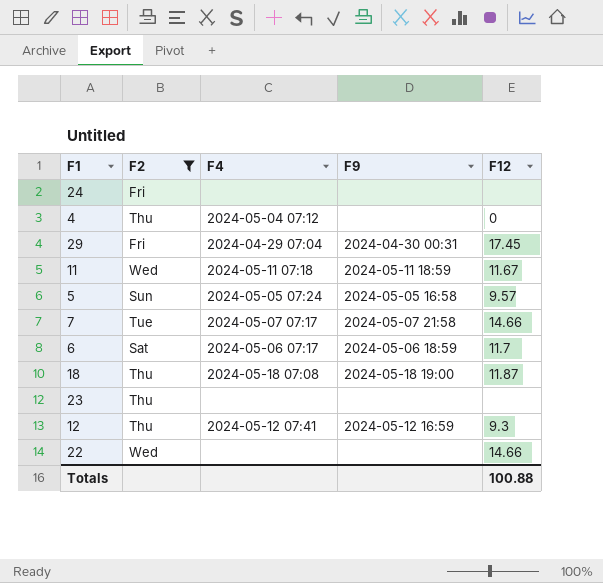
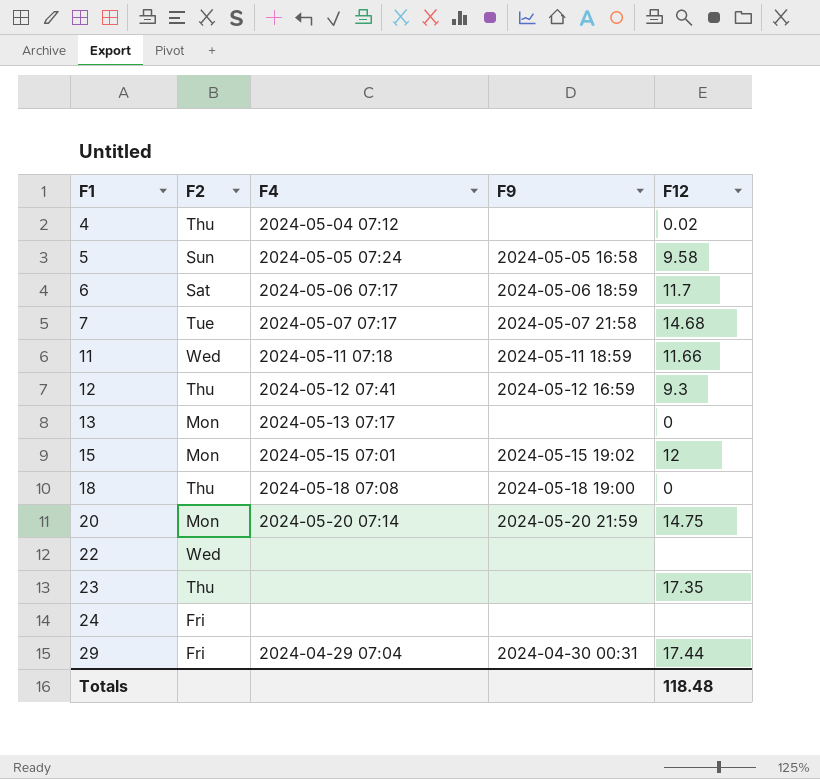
filter: F2 != Mon -> none
row order: none -> F1 ascending
4 | F12: 0 -> 0.02
5 | F12: 9.57 -> 9.58
7 | F12: 14.66 -> 14.68
11 | F12: 11.67 -> 11.66
18 | F12: 11.87 -> 0
22 | F12: 14.66 -> none
23 | F12: none -> 17.35
29 | F12: 17.45 -> 17.44
Totals | F12: 100.88 -> 118.48

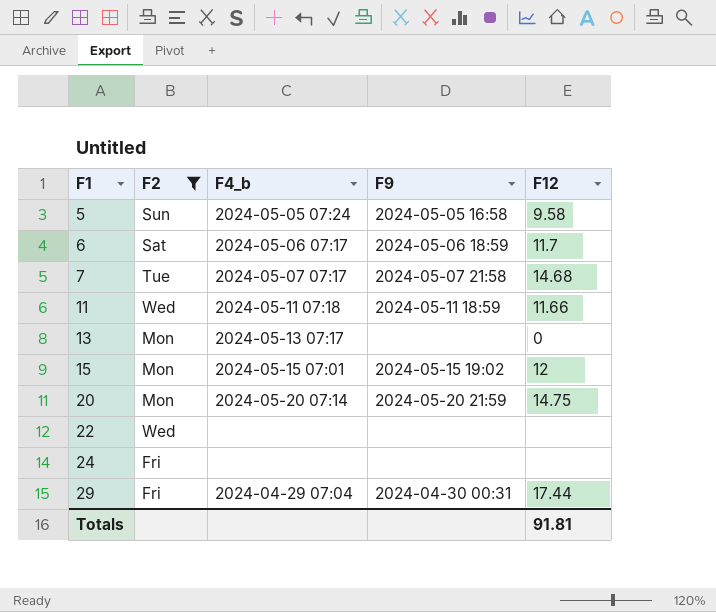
filter: none -> F2 != Thu
column name: F4 -> F4_b
Totals | F12: 118.48 -> 91.81

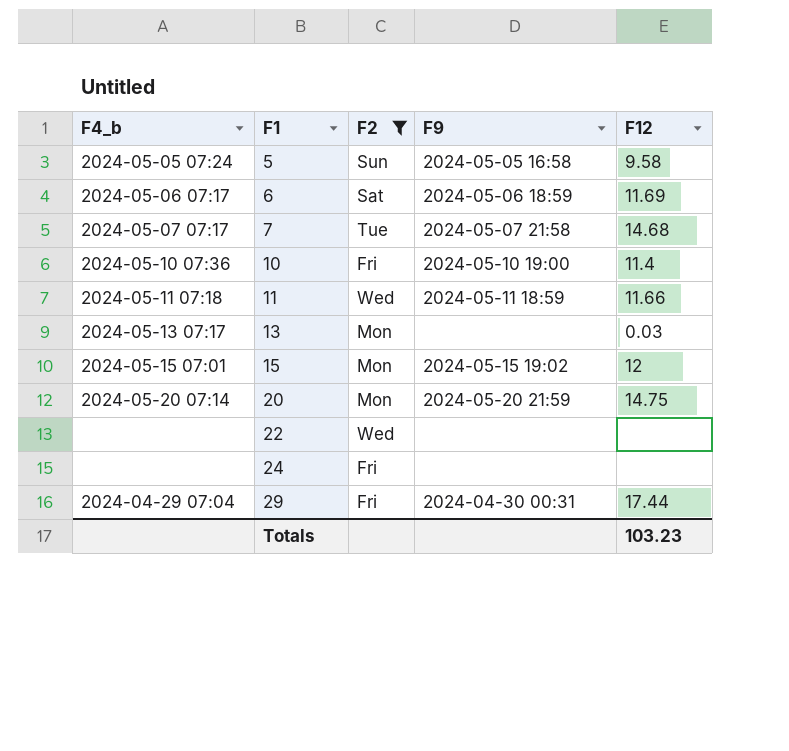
column F4_b | position: 3 -> 1
6 | F12: 11.7 -> 11.69
row 10: none -> 2024-05-10 07:36 | Fri | 2024-05-10 19:00 | 11.4
13 | F12: 0 -> 0.03
Totals | F12: 91.81 -> 103.23

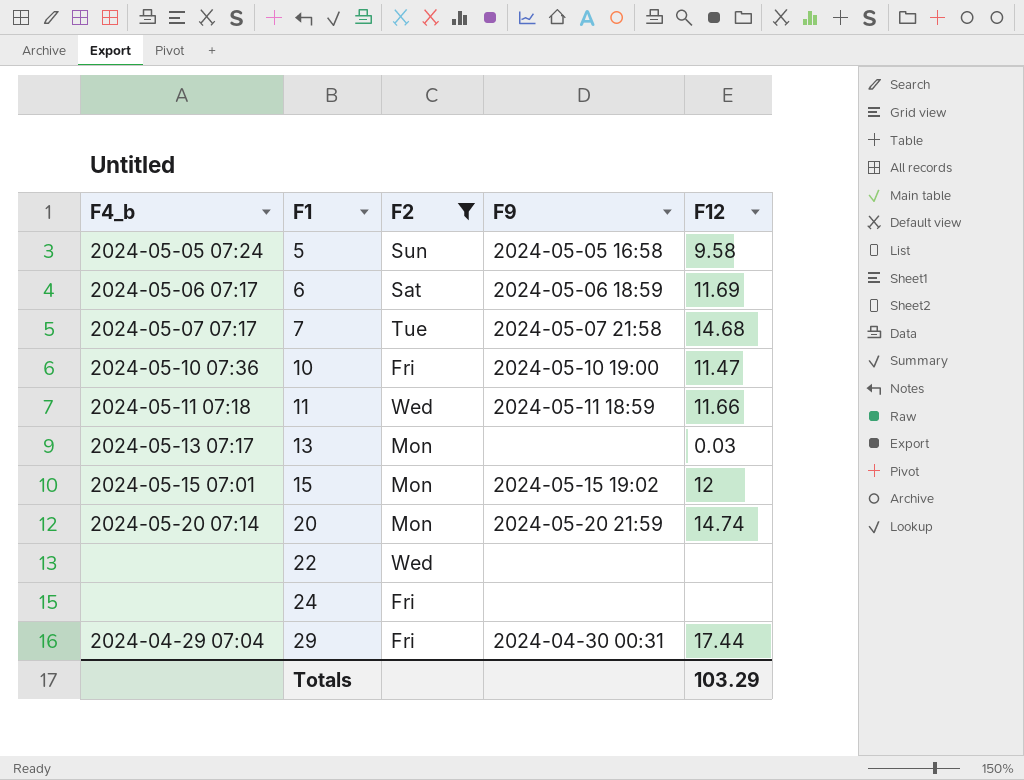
10 | F12: 11.4 -> 11.47
20 | F12: 14.75 -> 14.74
Totals | F12: 103.23 -> 103.29

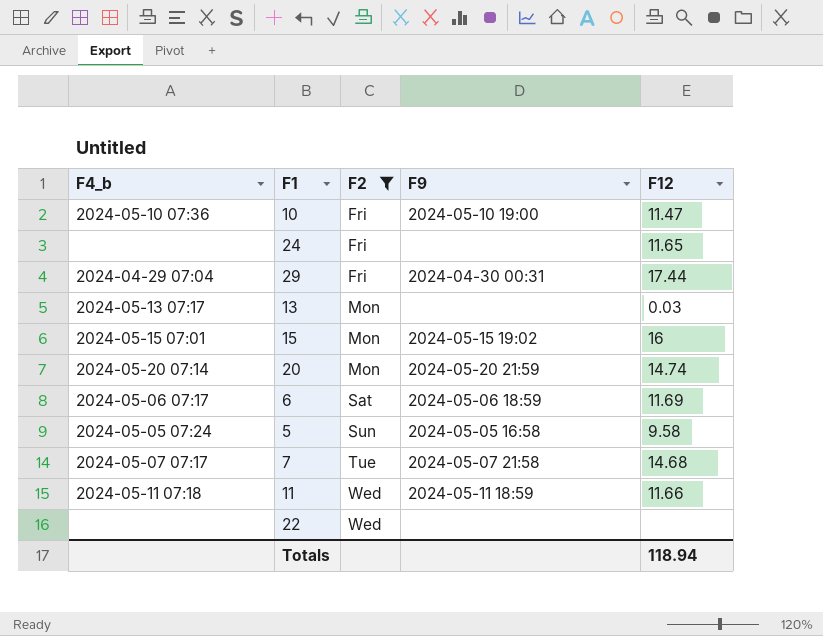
row order: F1 ascending -> F2 ascending
24 | F12: none -> 11.65
15 | F12: 12 -> 16
Totals | F12: 103.29 -> 118.94

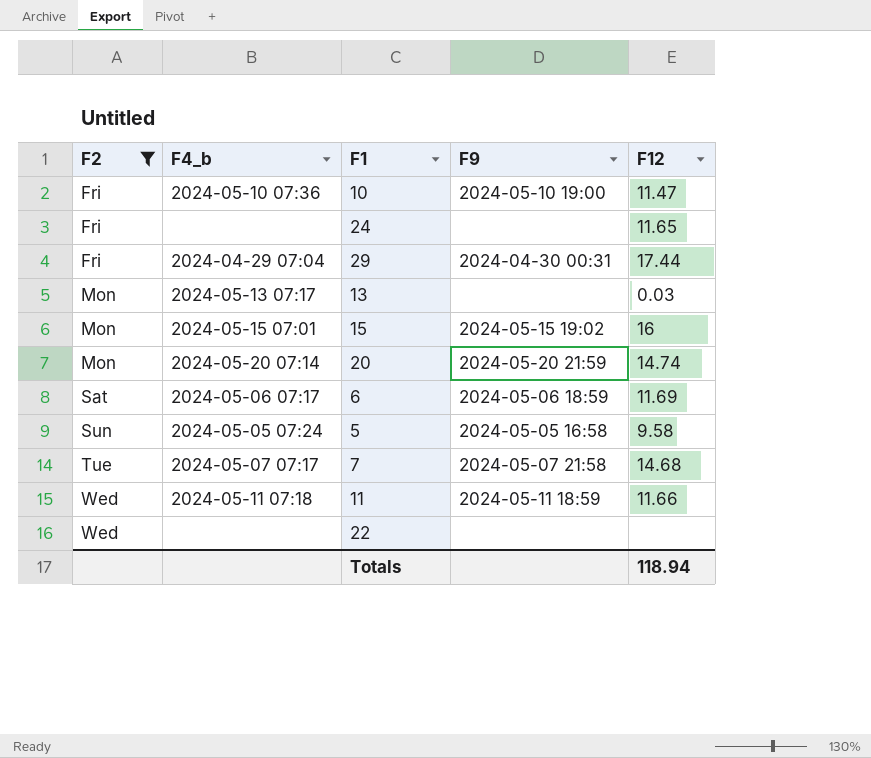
column F2 | position: 3 -> 1

